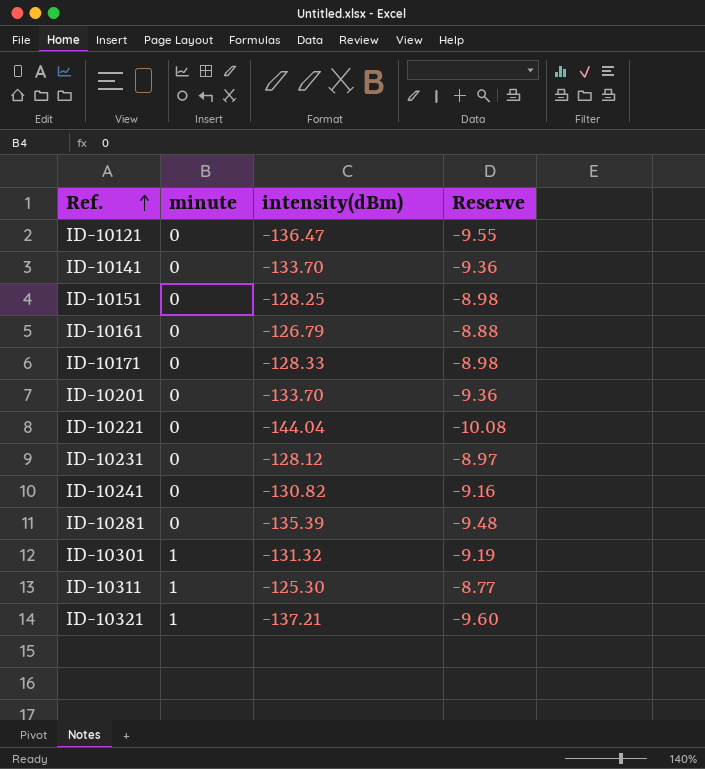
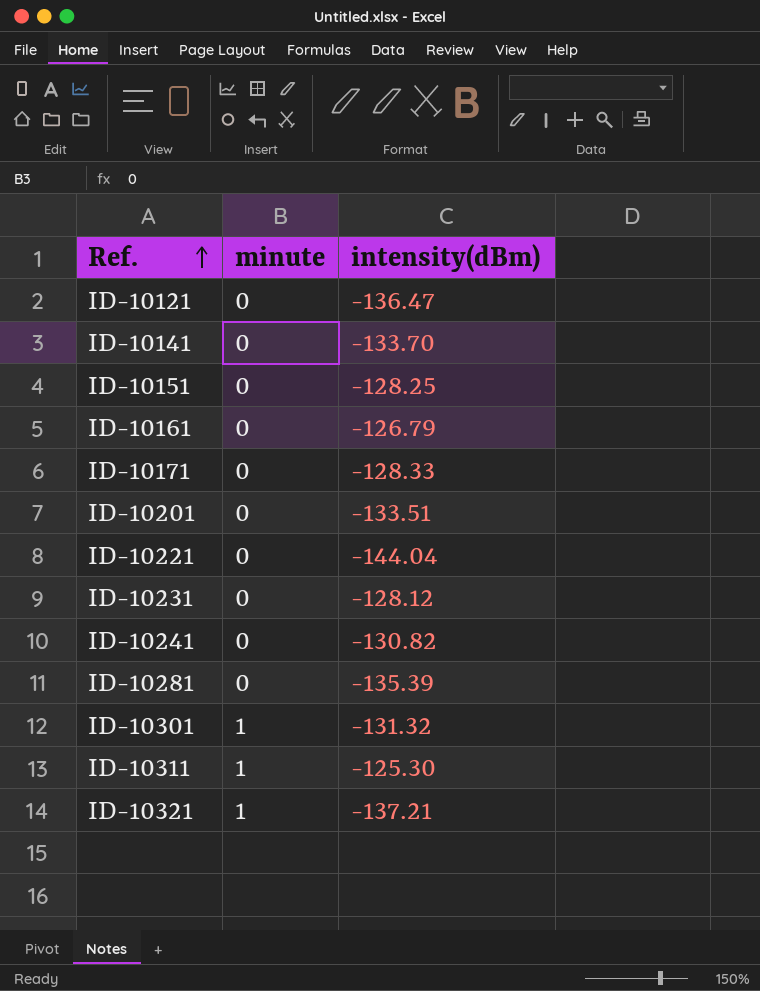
column Reserve | formula: [intensity(dBm)] * 0.07 -> none
ID-10201 | intensity(dBm): -133.70 -> -133.51

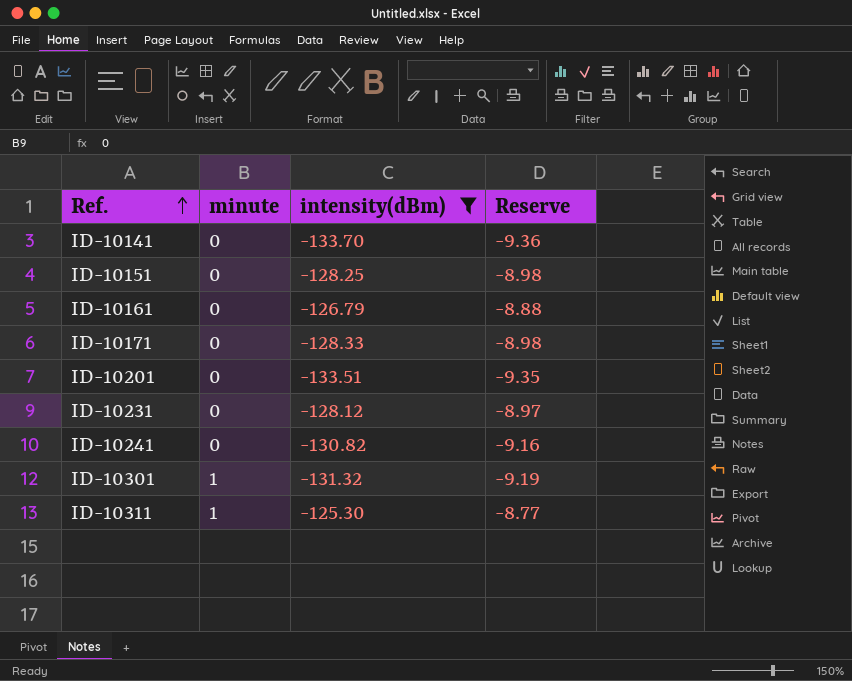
filter: none -> intensity(dBm) >= -133.70
column Reserve | formula: none -> [intensity(dBm)] * 0.07

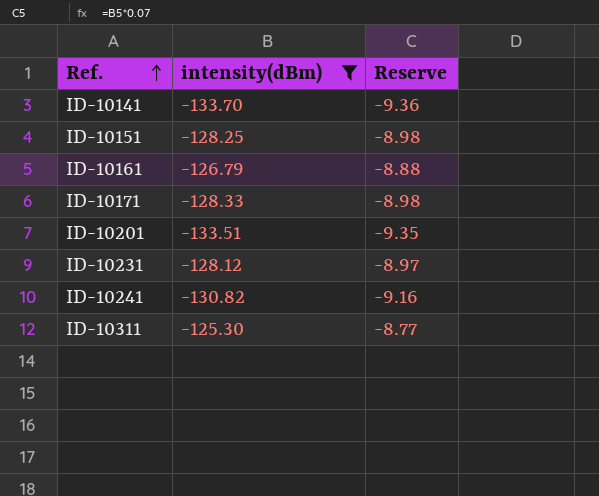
column minute | position: 2 -> none
row ID-10301: 1 | -131.32 | -9.19 -> none

